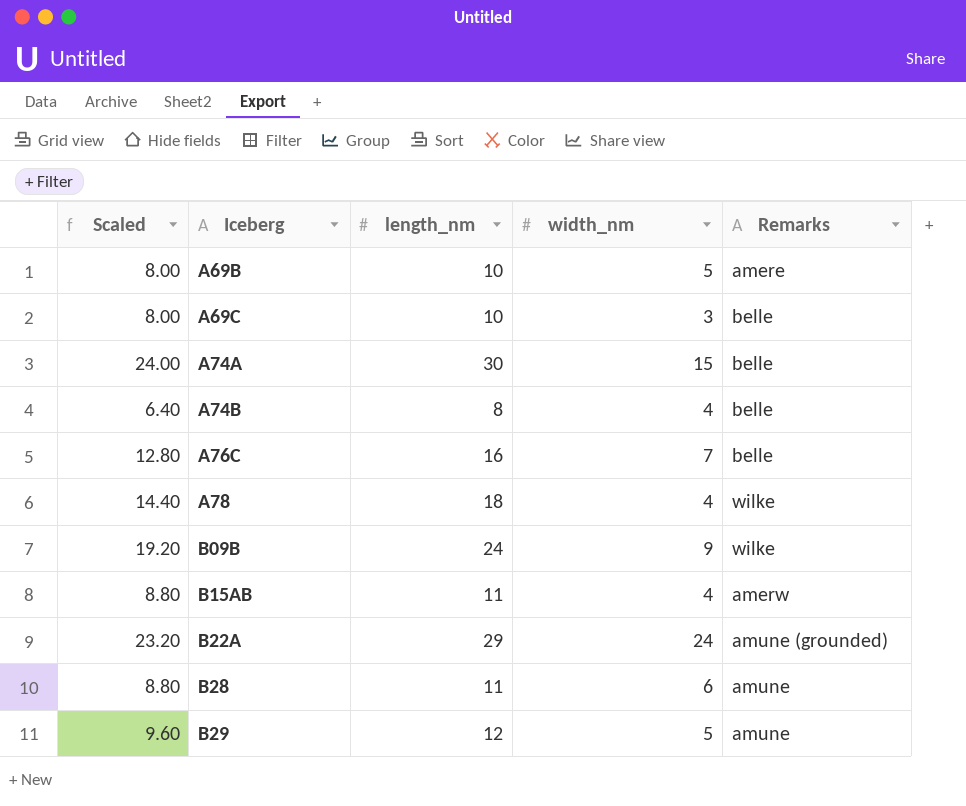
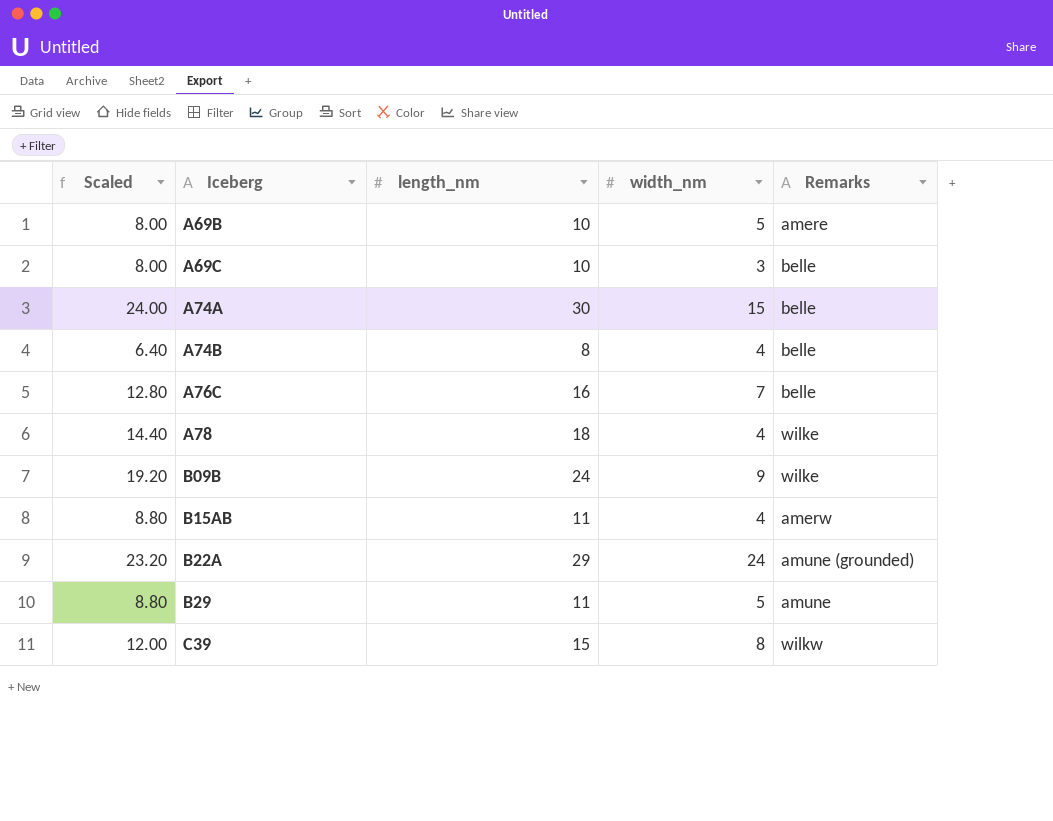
row B28: 8.80 | 11 | 6 | amune -> none
B29 | Scaled: 9.60 -> 8.80
B29 | length_nm: 12 -> 11
row C39: none -> 12.00 | 15 | 8 | wilkw

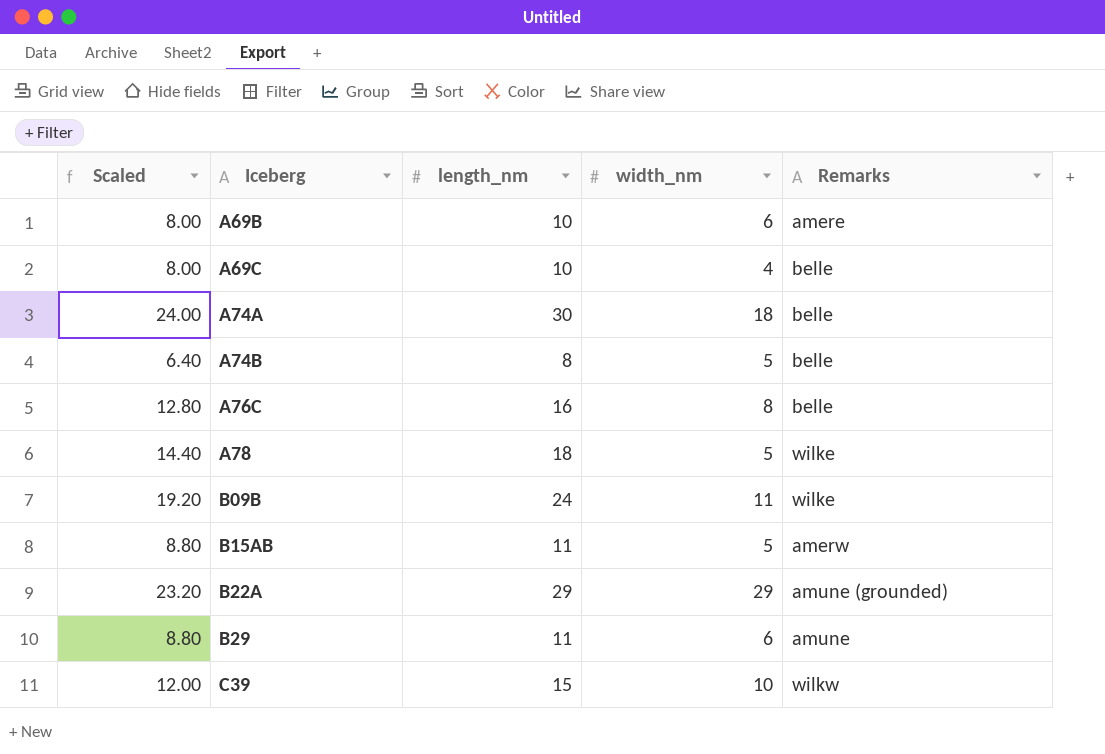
A69B | width_nm: 5 -> 6
A69C | width_nm: 3 -> 4
A74A | width_nm: 15 -> 18
A74B | width_nm: 4 -> 5
A76C | width_nm: 7 -> 8
A78 | width_nm: 4 -> 5
B09B | width_nm: 9 -> 11
B15AB | width_nm: 4 -> 5
B22A | width_nm: 24 -> 29
B29 | width_nm: 5 -> 6
C39 | width_nm: 8 -> 10

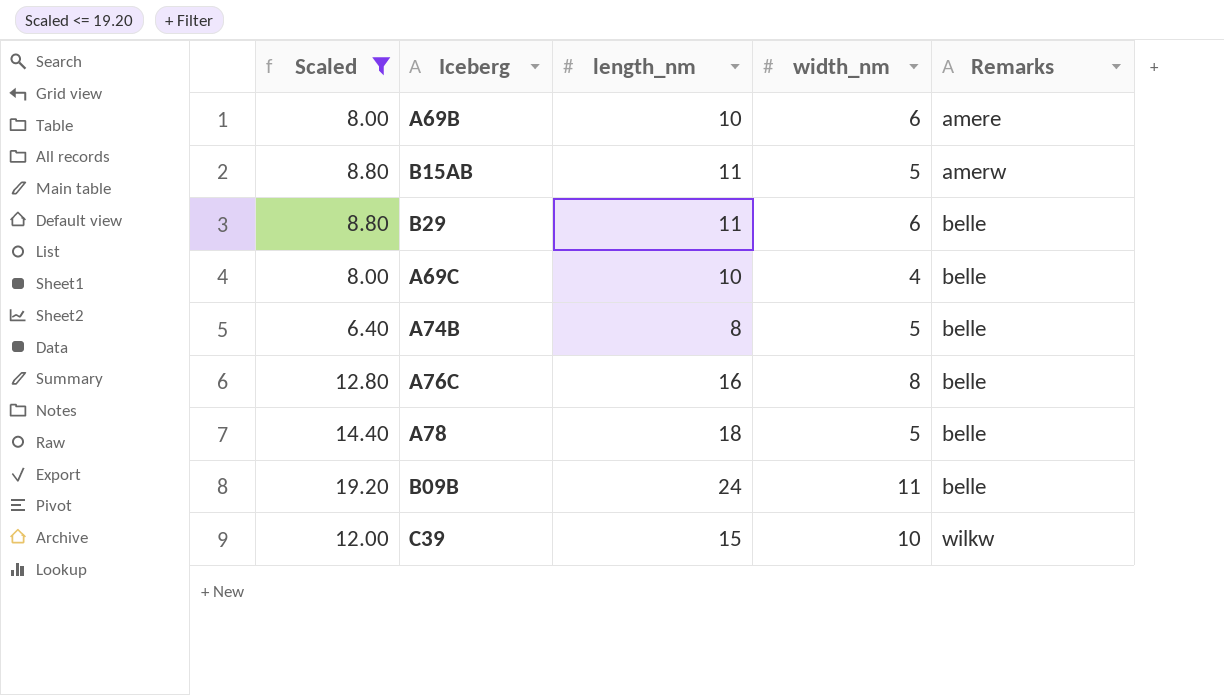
filter: none -> Scaled <= 19.20
row order: Iceberg ascending -> Remarks ascending
B29 | Remarks: amune -> belle
A78 | Remarks: wilke -> belle
B09B | Remarks: wilke -> belle

